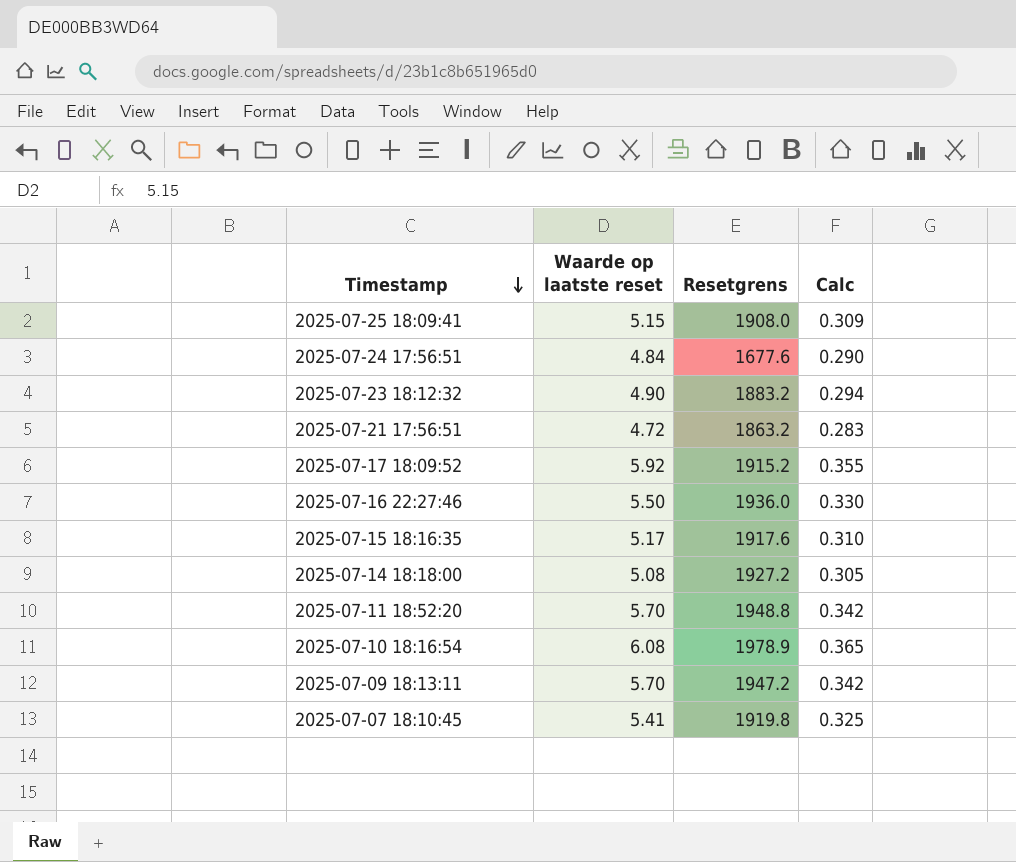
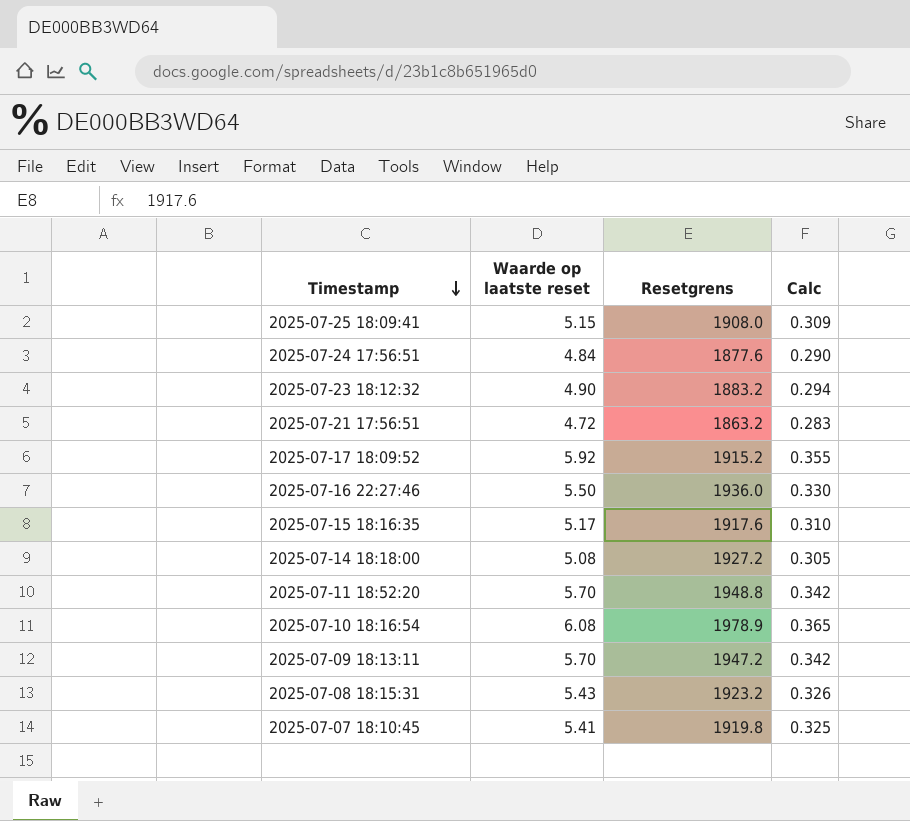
2025-07-24 17:56:51 | Resetgrens: 1677.6 -> 1877.6
row 2025-07-08 18:15:31: none -> 5.43 | 1923.2 | 0.326

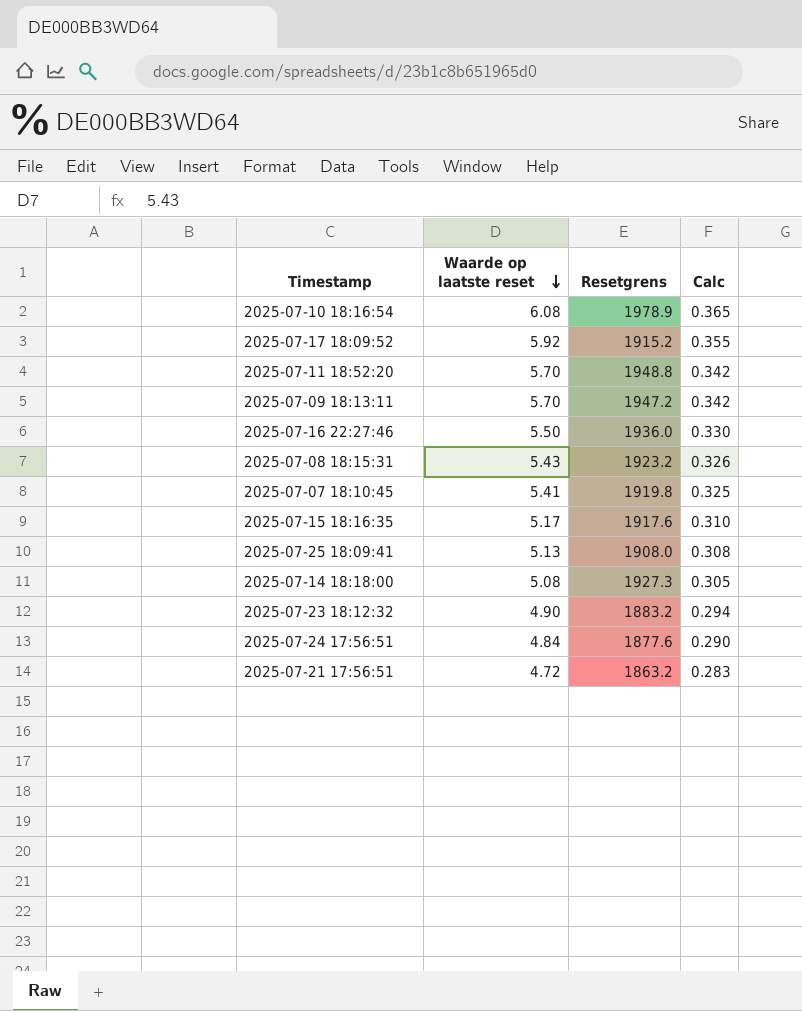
row order: Timestamp descending -> Waarde op laatste reset descending
2025-07-25 18:09:41 | Waarde op laatste reset: 5.15 -> 5.13
2025-07-25 18:09:41 | Calc: 0.309 -> 0.308
2025-07-14 18:18:00 | Resetgrens: 1927.2 -> 1927.3

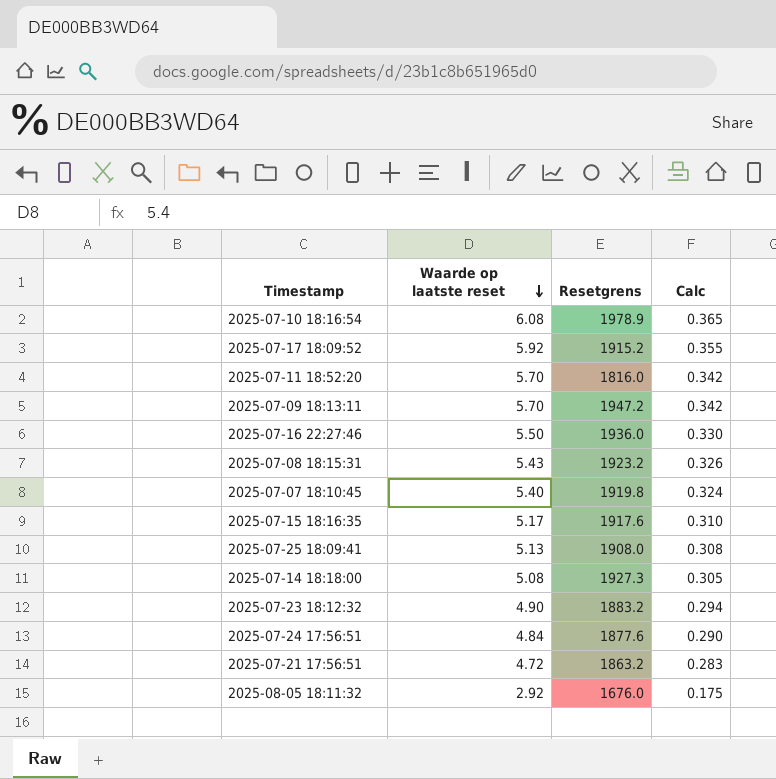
2025-07-11 18:52:20 | Resetgrens: 1948.8 -> 1816.0
2025-07-07 18:10:45 | Waarde op laatste reset: 5.41 -> 5.40
2025-07-07 18:10:45 | Calc: 0.325 -> 0.324
row 2025-08-05 18:11:32: none -> 2.92 | 1676.0 | 0.175

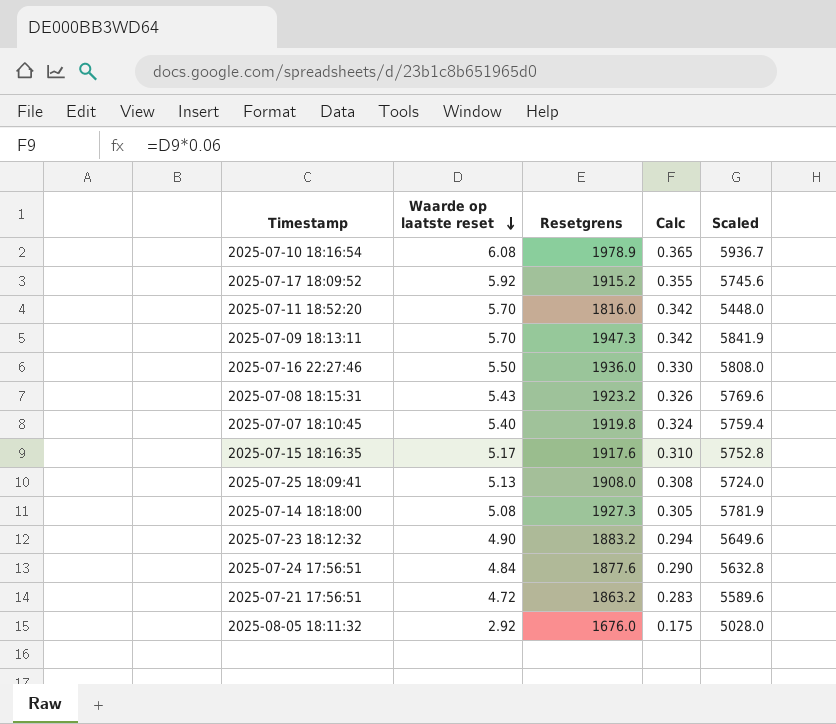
column Scaled | formula: none -> [Resetgrens] * 3
2025-07-09 18:13:11 | Resetgrens: 1947.2 -> 1947.3

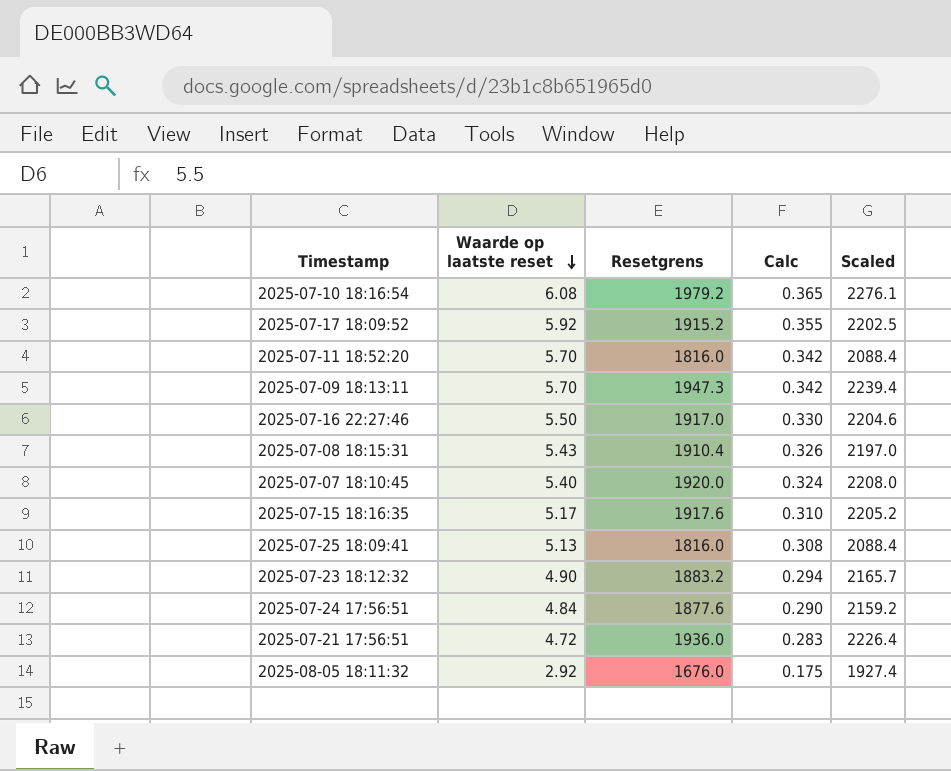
column Scaled | formula: [Resetgrens] * 3 -> [Resetgrens] * 1.15
row 2025-07-14 18:18:00: 5.08 | 1927.3 | 0.305 | 5781.9 -> none
2025-07-10 18:16:54 | Resetgrens: 1978.9 -> 1979.2
2025-07-16 22:27:46 | Resetgrens: 1936.0 -> 1917.0
2025-07-08 18:15:31 | Resetgrens: 1923.2 -> 1910.4
2025-07-07 18:10:45 | Resetgrens: 1919.8 -> 1920.0
2025-07-25 18:09:41 | Resetgrens: 1908.0 -> 1816.0
2025-07-21 17:56:51 | Resetgrens: 1863.2 -> 1936.0

